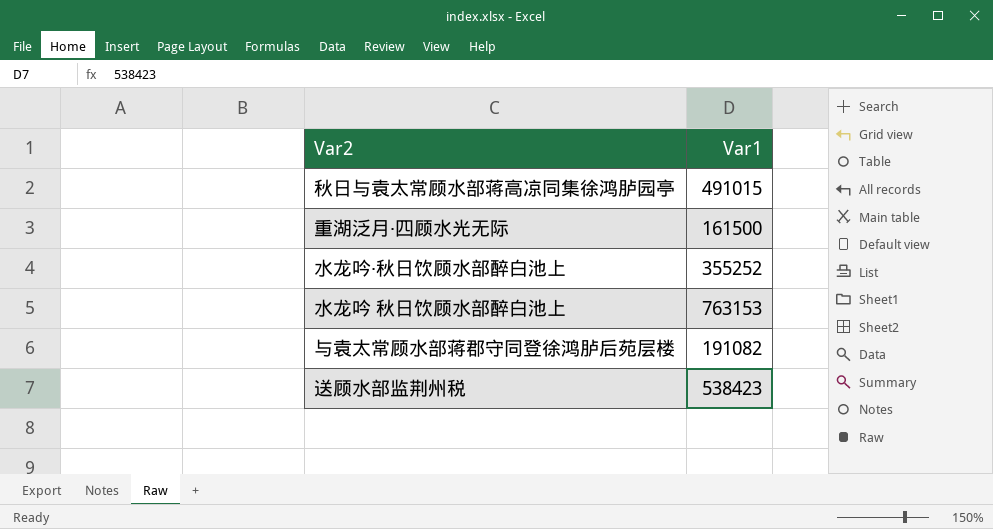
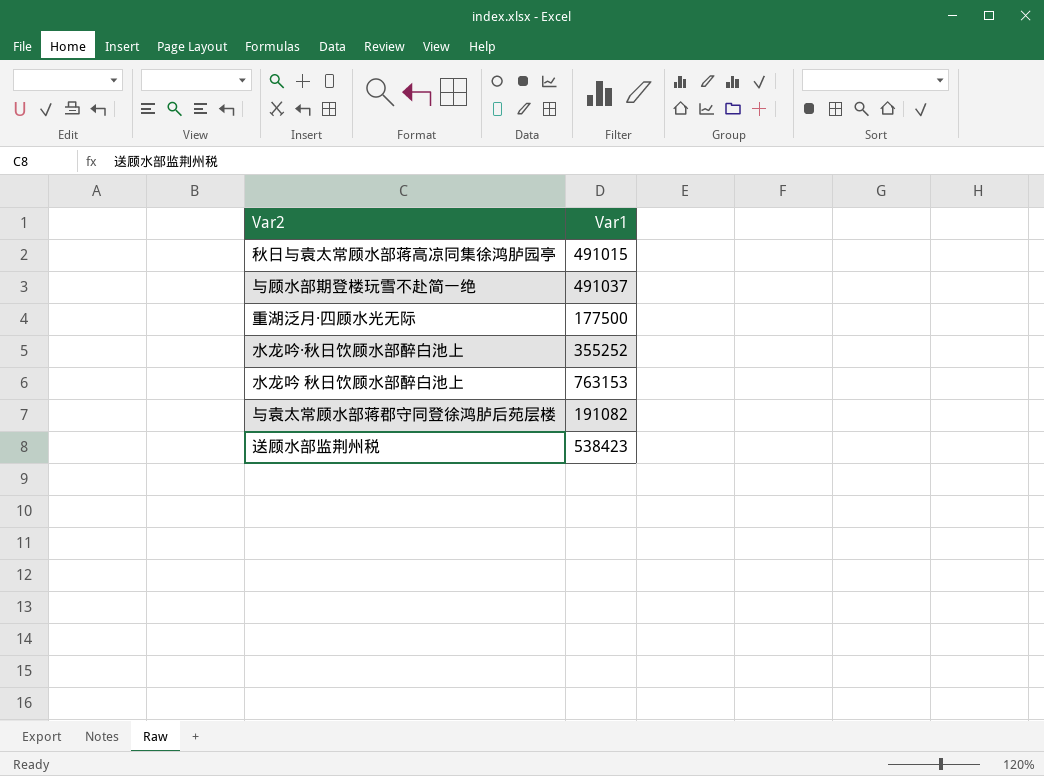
row 与顾水部期登楼玩雪不赴简一绝: none -> 491037
重湖泛月·四顾水光无际 | Var1: 161500 -> 177500

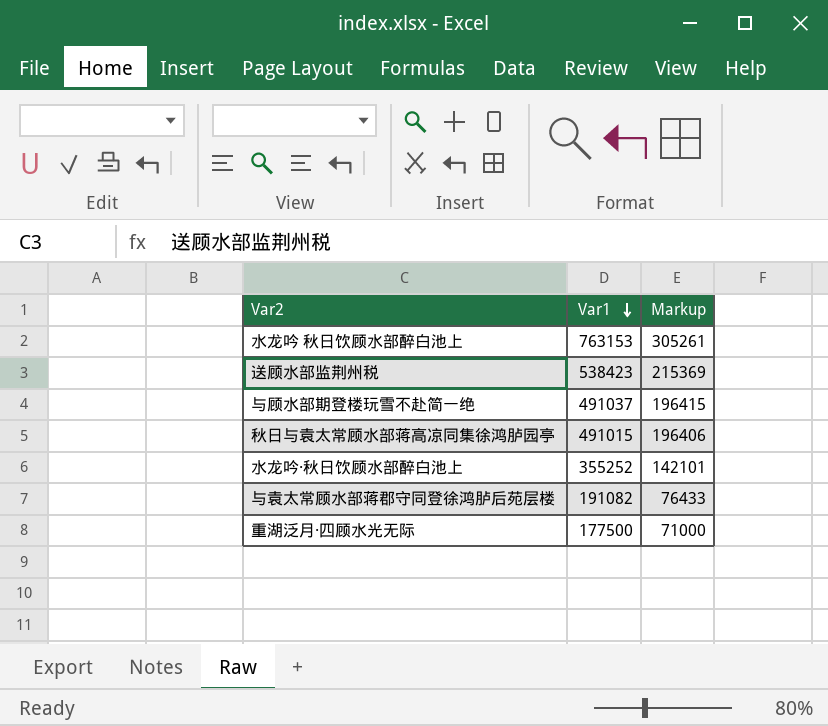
row order: none -> Var1 descending
column Markup | formula: none -> [Var1] * 0.4

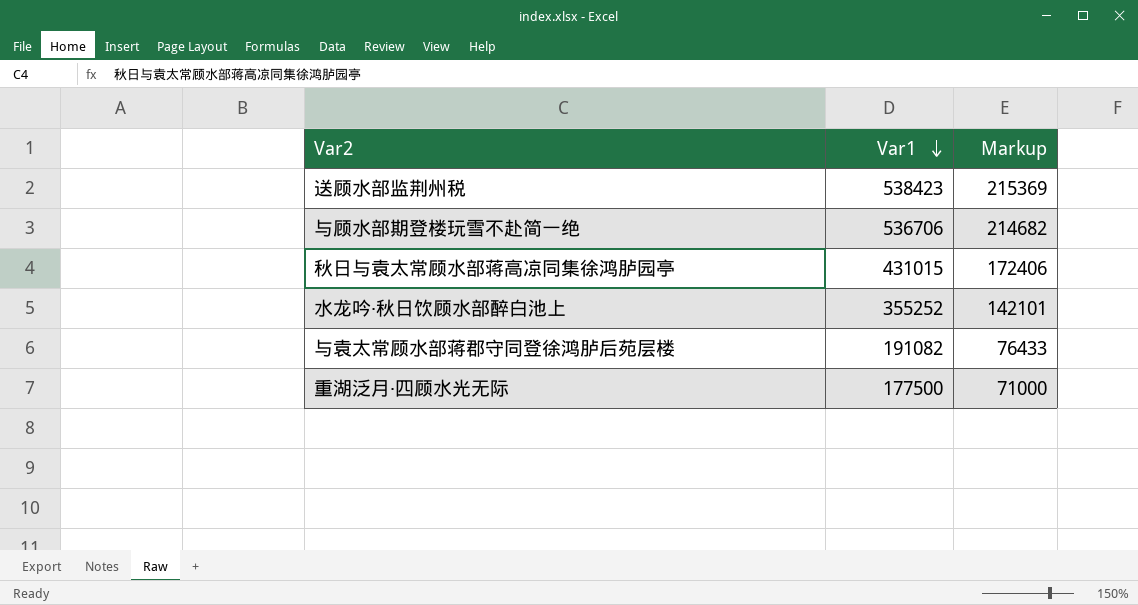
row 水龙吟 秋日饮顾水部醉白池上: 763153 | 305261 -> none
与顾水部期登楼玩雪不赴简一绝 | Var1: 491037 -> 536706
与顾水部期登楼玩雪不赴简一绝 | Markup: 196415 -> 214682
秋日与袁太常顾水部蒋高凉同集徐鸿胪园亭 | Var1: 491015 -> 431015
秋日与袁太常顾水部蒋高凉同集徐鸿胪园亭 | Markup: 196406 -> 172406

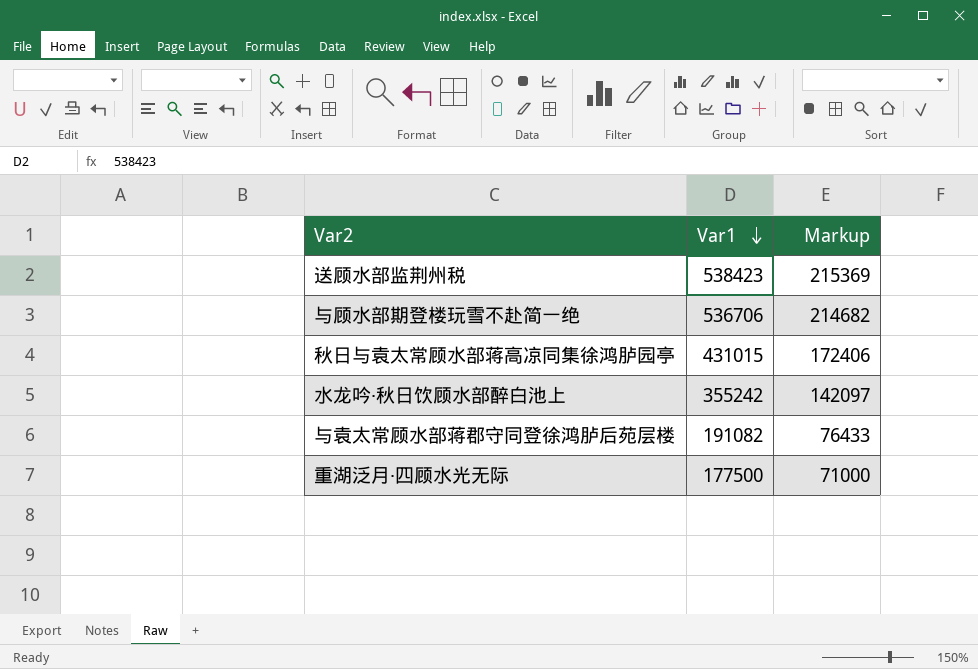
水龙吟·秋日饮顾水部醉白池上 | Var1: 355252 -> 355242
水龙吟·秋日饮顾水部醉白池上 | Markup: 142101 -> 142097

